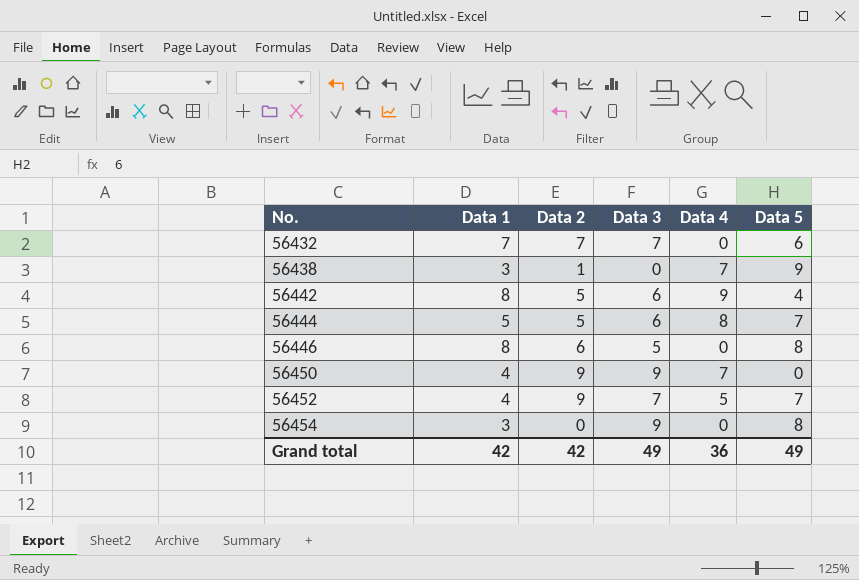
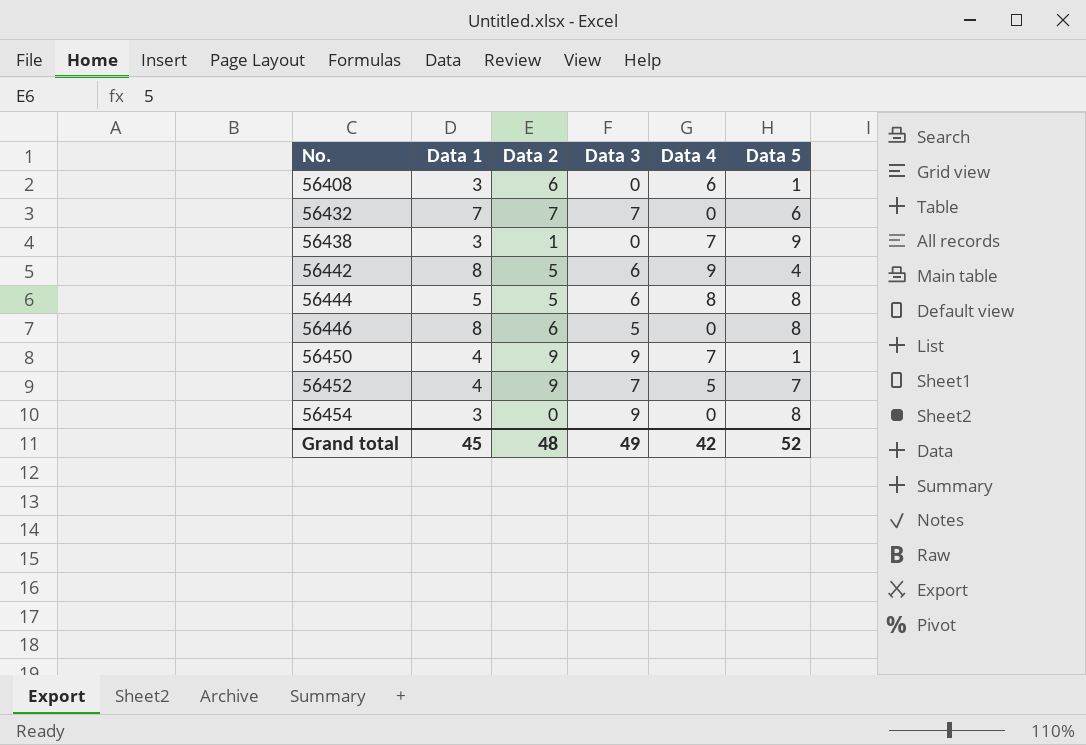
row 56408: none -> 3 | 6 | 0 | 6 | 1
56444 | Data 5: 7 -> 8
56450 | Data 5: 0 -> 1
Grand total | Data 1: 42 -> 45
Grand total | Data 2: 42 -> 48
Grand total | Data 4: 36 -> 42
Grand total | Data 5: 49 -> 52

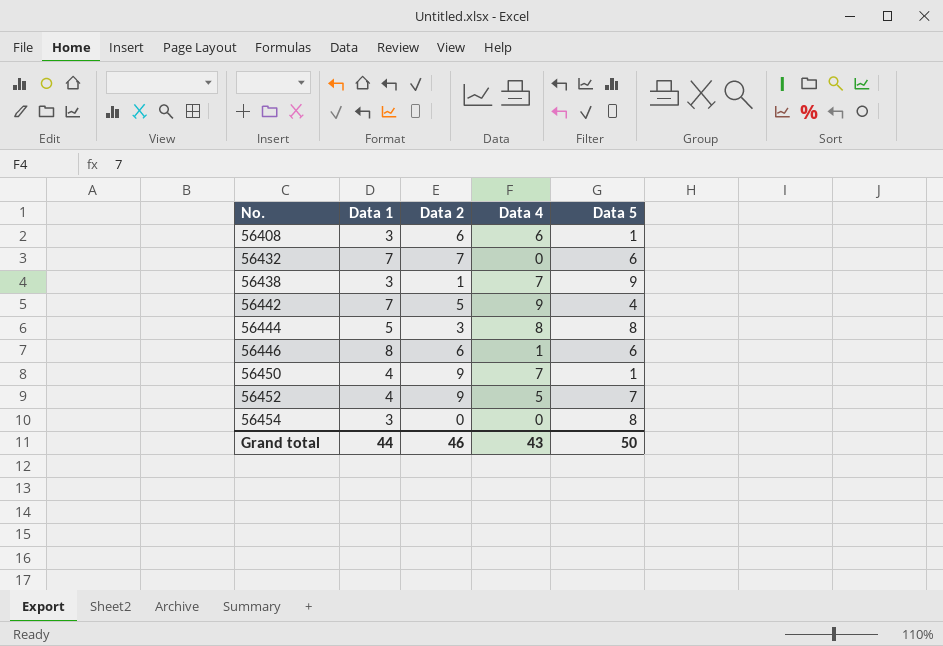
column Data 3 | position: 4 -> none
56442 | Data 1: 8 -> 7
56444 | Data 2: 5 -> 3
56446 | Data 4: 0 -> 1
56446 | Data 5: 8 -> 6
Grand total | Data 1: 45 -> 44
Grand total | Data 2: 48 -> 46
Grand total | Data 4: 42 -> 43
Grand total | Data 5: 52 -> 50

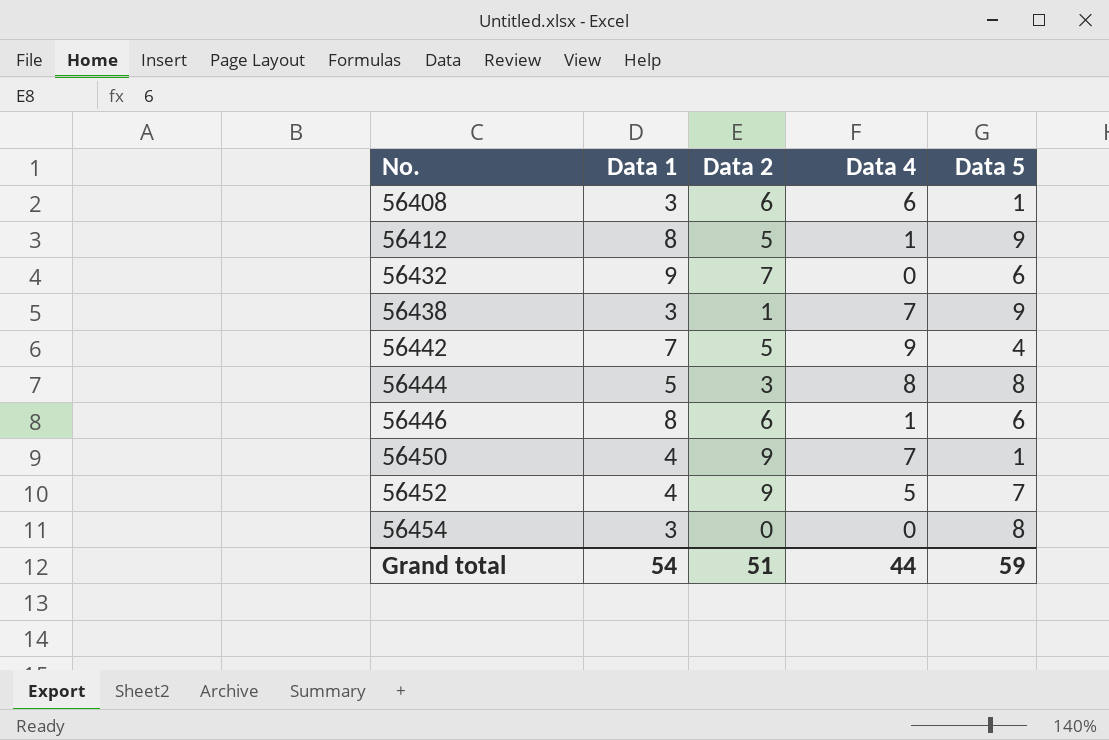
row 56412: none -> 8 | 5 | 1 | 9
56432 | Data 1: 7 -> 9
Grand total | Data 1: 44 -> 54
Grand total | Data 2: 46 -> 51
Grand total | Data 4: 43 -> 44
Grand total | Data 5: 50 -> 59

